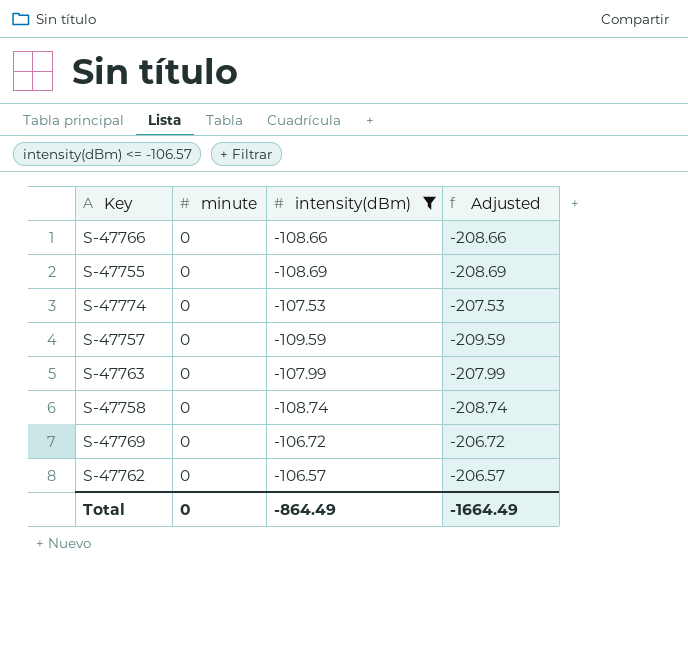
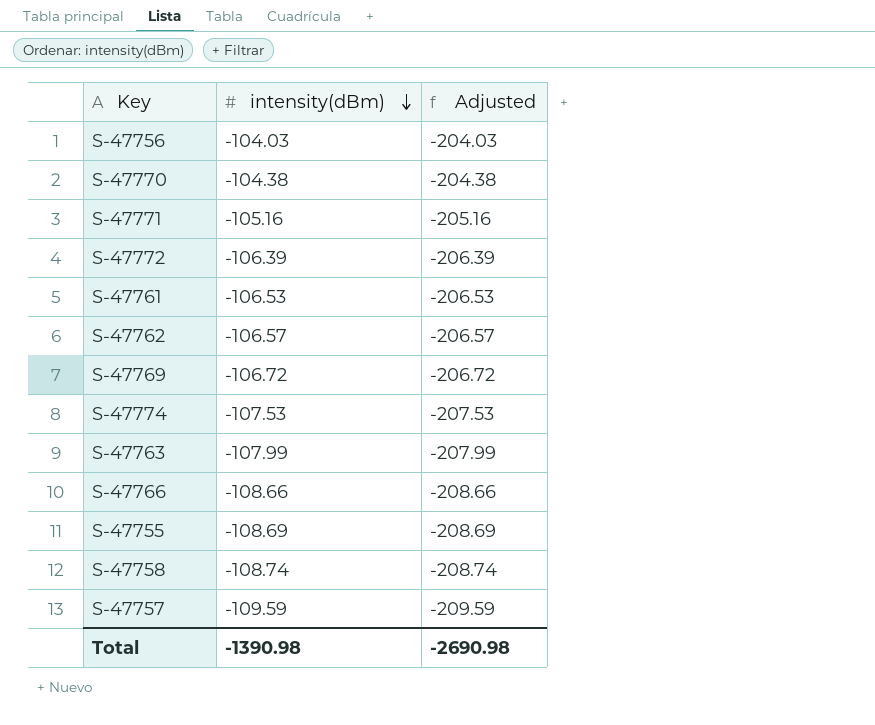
filter: intensity(dBm) <= -106.57 -> none
row order: none -> intensity(dBm) descending
column minute | position: 2 -> none
Total | intensity(dBm): -864.49 -> -1390.98
Total | Adjusted: -1664.49 -> -2690.98

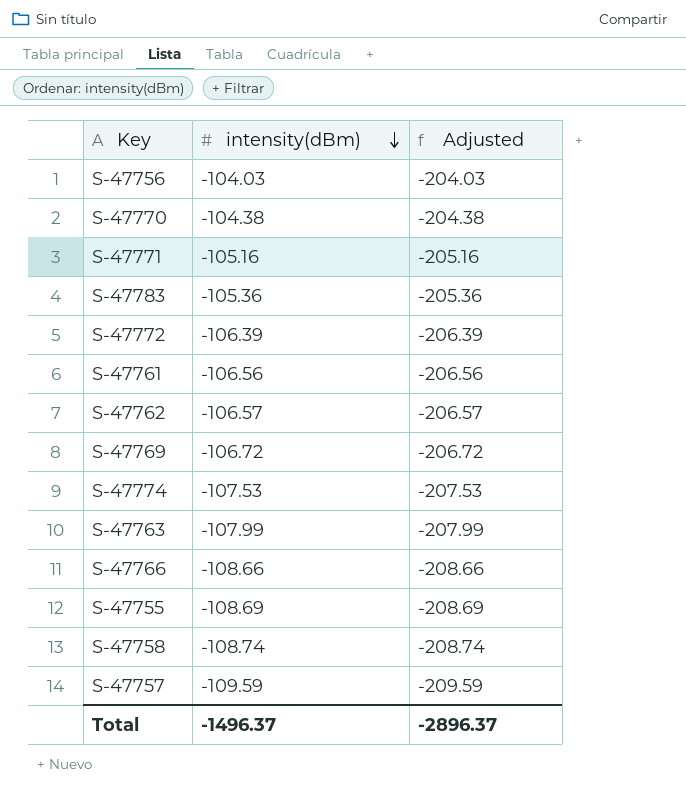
row S-47783: none -> -105.36 | -205.36
S-47761 | intensity(dBm): -106.53 -> -106.56
S-47761 | Adjusted: -206.53 -> -206.56
Total | intensity(dBm): -1390.98 -> -1496.37
Total | Adjusted: -2690.98 -> -2896.37

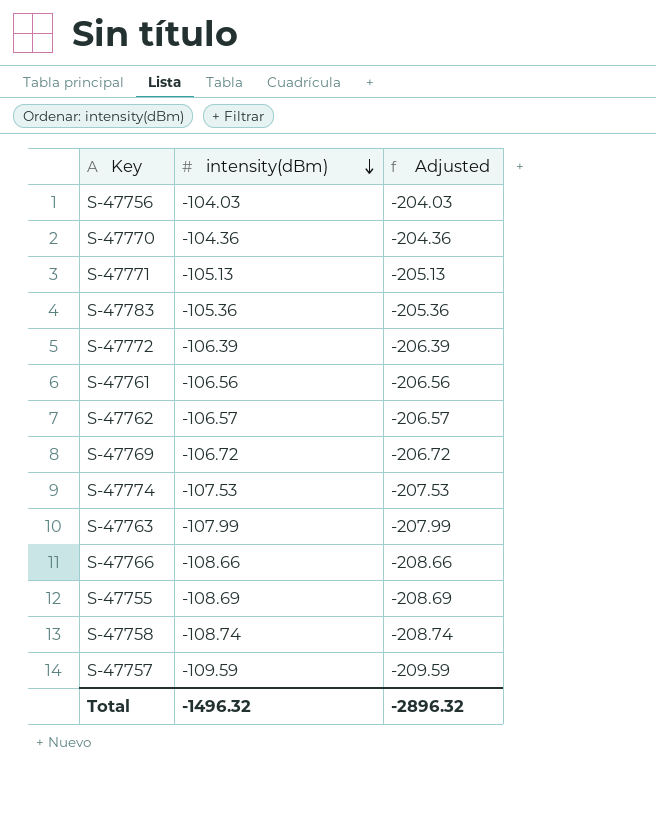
S-47770 | intensity(dBm): -104.38 -> -104.36
S-47770 | Adjusted: -204.38 -> -204.36
S-47771 | intensity(dBm): -105.16 -> -105.13
S-47771 | Adjusted: -205.16 -> -205.13
Total | intensity(dBm): -1496.37 -> -1496.32
Total | Adjusted: -2896.37 -> -2896.32

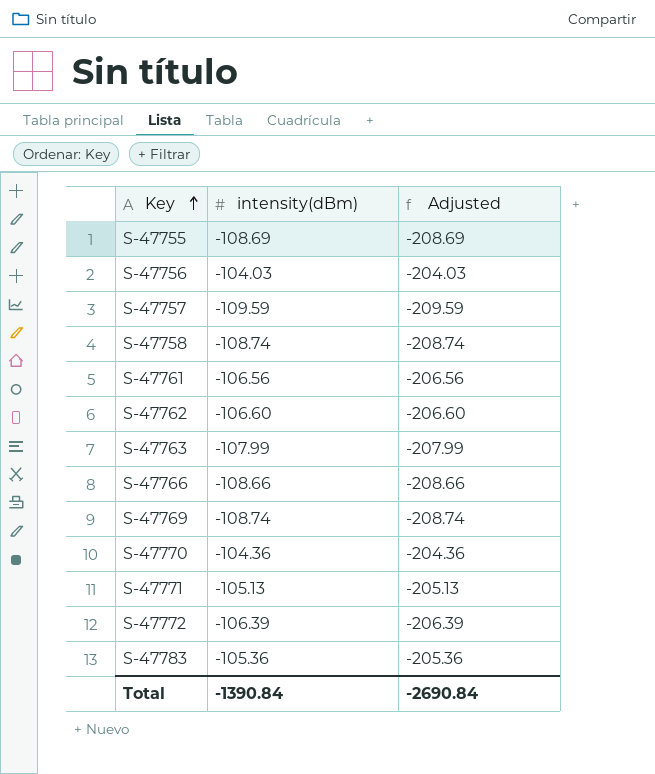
row order: intensity(dBm) descending -> Key ascending
row S-47774: -107.53 | -207.53 -> none
S-47762 | intensity(dBm): -106.57 -> -106.60
S-47762 | Adjusted: -206.57 -> -206.60
S-47769 | intensity(dBm): -106.72 -> -108.74
S-47769 | Adjusted: -206.72 -> -208.74
Total | intensity(dBm): -1496.32 -> -1390.84
Total | Adjusted: -2896.32 -> -2690.84

